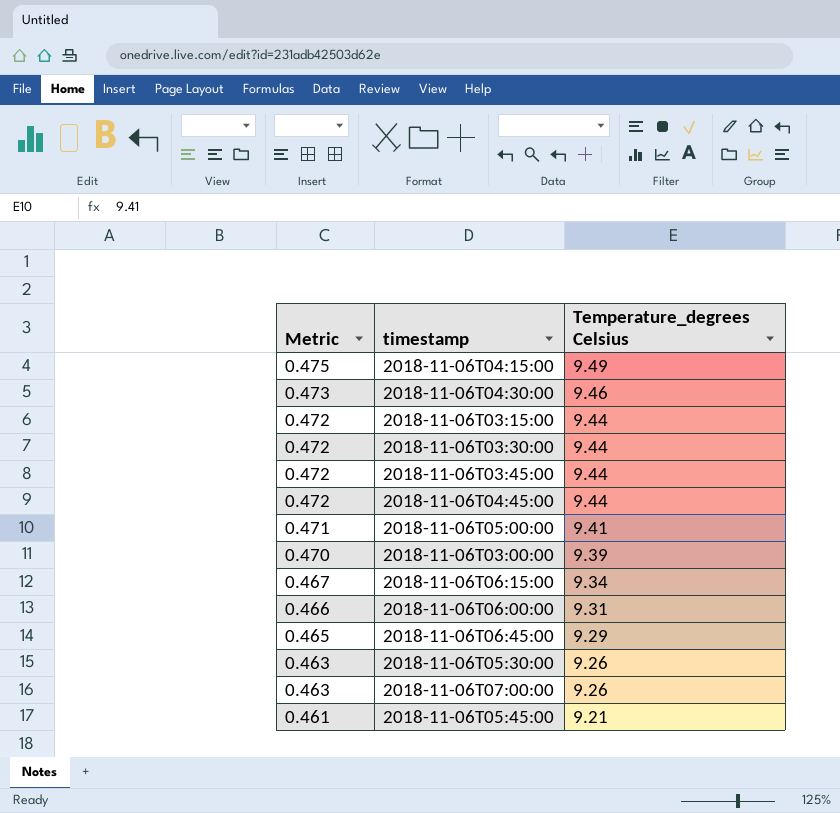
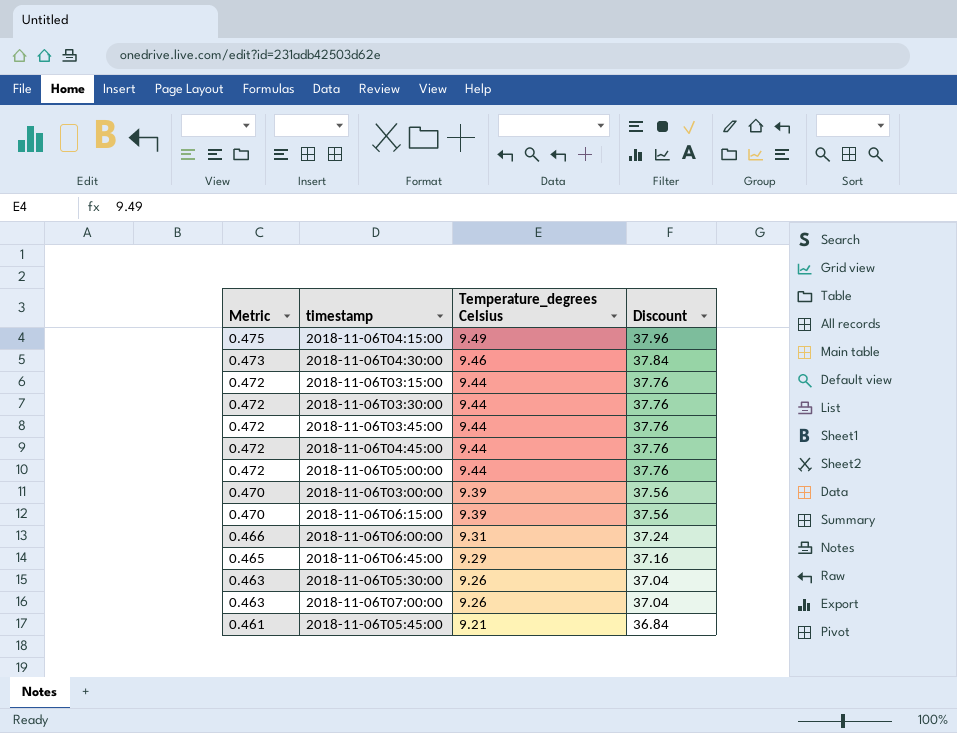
column Discount | formula: none -> [Temperature_degrees Celsius] * 4
2018-11-06T05:00:00 | Metric: 0.471 -> 0.472
2018-11-06T05:00:00 | Temperature_degrees Celsius: 9.41 -> 9.44
2018-11-06T06:15:00 | Metric: 0.467 -> 0.470
2018-11-06T06:15:00 | Temperature_degrees Celsius: 9.34 -> 9.39

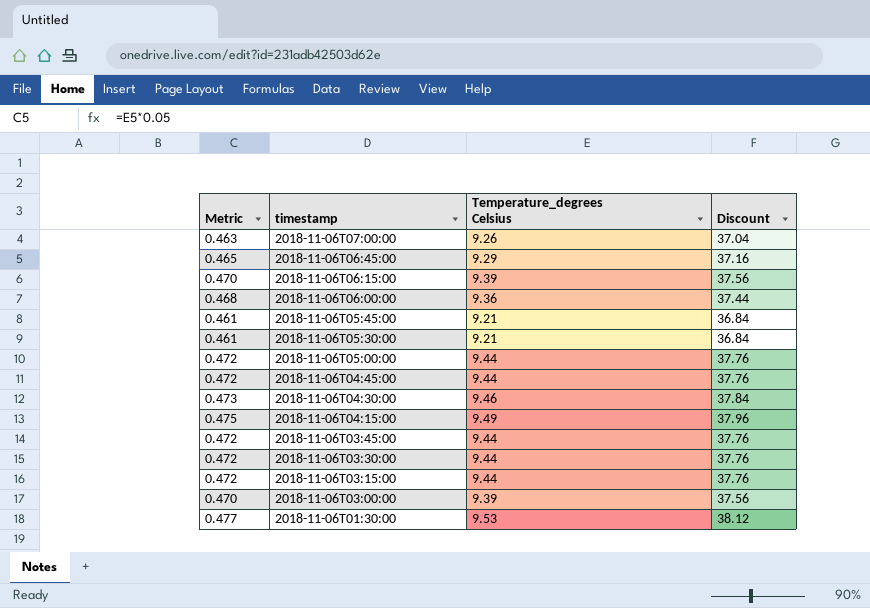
row order: Metric descending -> timestamp descending
2018-11-06T06:00:00 | Metric: 0.466 -> 0.468
2018-11-06T06:00:00 | Temperature_degrees Celsius: 9.31 -> 9.36
2018-11-06T06:00:00 | Discount: 37.24 -> 37.44
2018-11-06T05:30:00 | Metric: 0.463 -> 0.461
2018-11-06T05:30:00 | Temperature_degrees Celsius: 9.26 -> 9.21
2018-11-06T05:30:00 | Discount: 37.04 -> 36.84
row 2018-11-06T01:30:00: none -> 0.477 | 9.53 | 38.12

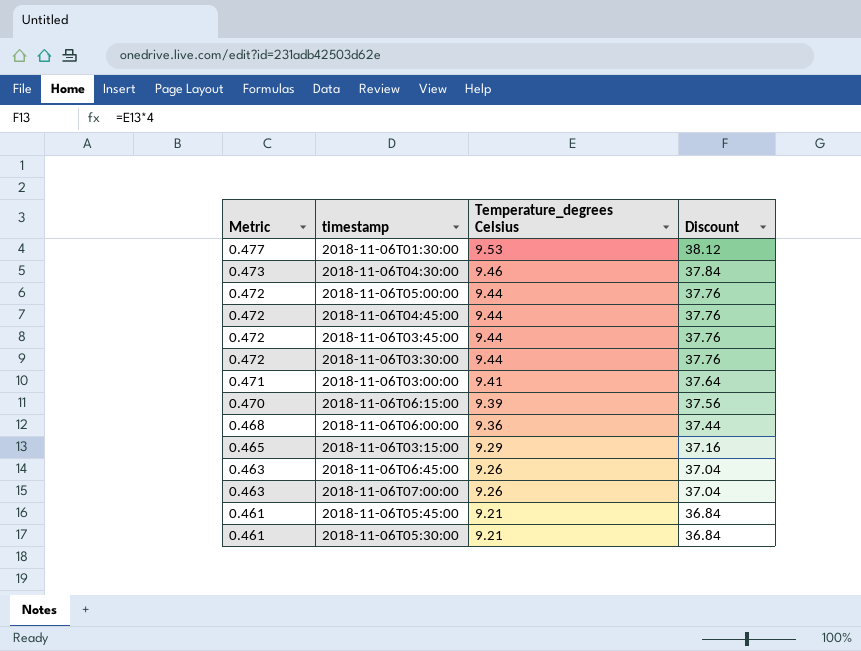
row order: timestamp descending -> Metric descending
row 2018-11-06T04:15:00: 0.475 | 9.49 | 37.96 -> none
2018-11-06T03:00:00 | Metric: 0.470 -> 0.471
2018-11-06T03:00:00 | Temperature_degrees Celsius: 9.39 -> 9.41
2018-11-06T03:00:00 | Discount: 37.56 -> 37.64
2018-11-06T03:15:00 | Metric: 0.472 -> 0.465
2018-11-06T03:15:00 | Temperature_degrees Celsius: 9.44 -> 9.29
2018-11-06T03:15:00 | Discount: 37.76 -> 37.16
2018-11-06T06:45:00 | Metric: 0.465 -> 0.463
2018-11-06T06:45:00 | Temperature_degrees Celsius: 9.29 -> 9.26
2018-11-06T06:45:00 | Discount: 37.16 -> 37.04

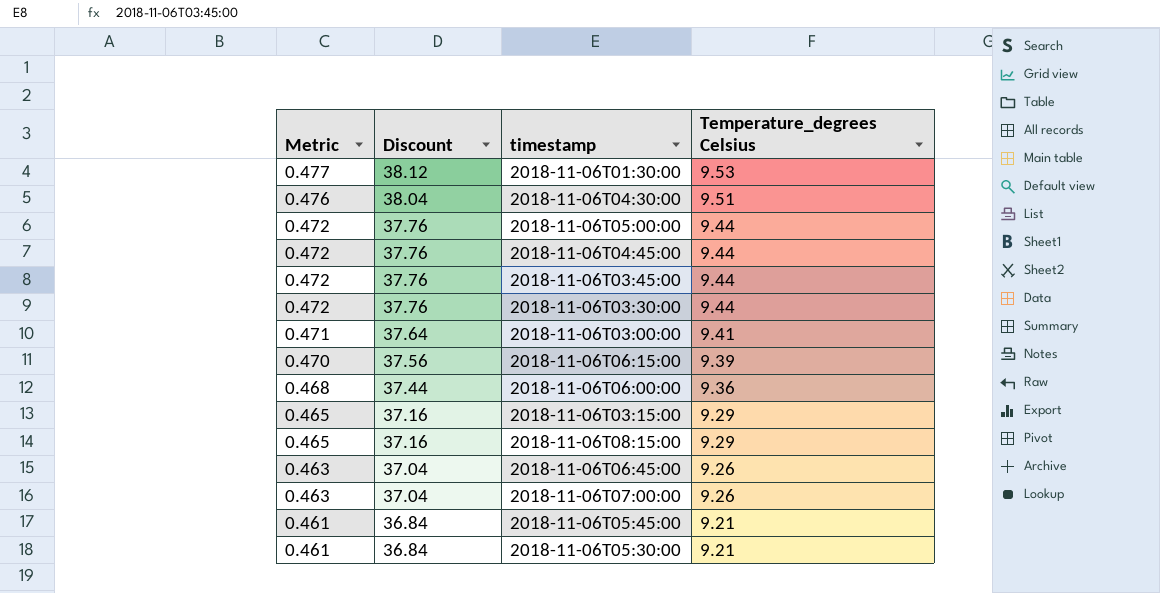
column Discount | position: 4 -> 2
2018-11-06T04:30:00 | Metric: 0.473 -> 0.476
2018-11-06T04:30:00 | Discount: 37.84 -> 38.04
2018-11-06T04:30:00 | Temperature_degrees Celsius: 9.46 -> 9.51
row 2018-11-06T08:15:00: none -> 0.465 | 37.16 | 9.29

